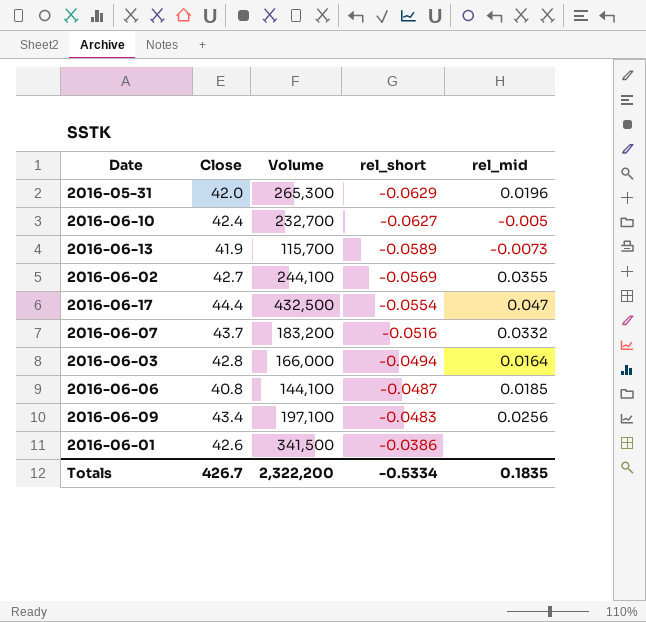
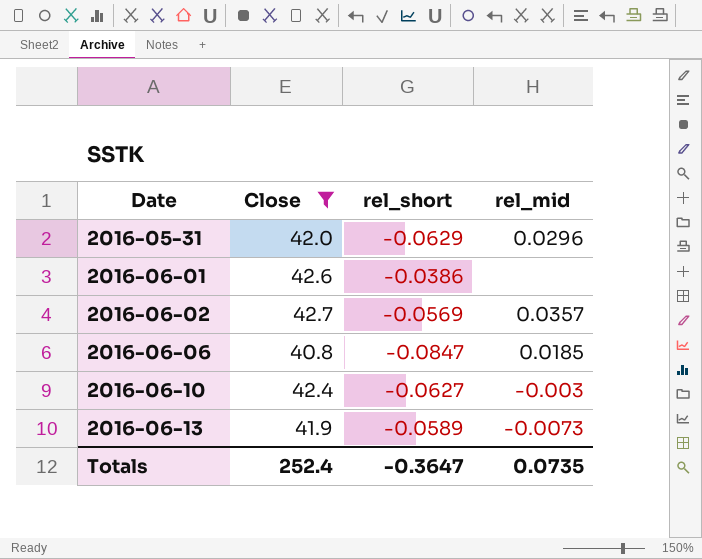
filter: none -> Close <= 42.7
row order: rel_short ascending -> Date ascending
column Volume | position: 3 -> none
2016-05-31 | rel_mid: 0.0196 -> 0.0296
2016-06-02 | rel_mid: 0.0355 -> 0.0357
2016-06-06 | rel_short: -0.0487 -> -0.0847
2016-06-10 | rel_mid: -0.005 -> -0.003
Totals | Close: 426.7 -> 252.4
Totals | rel_short: -0.5334 -> -0.3647
Totals | rel_mid: 0.1835 -> 0.0735

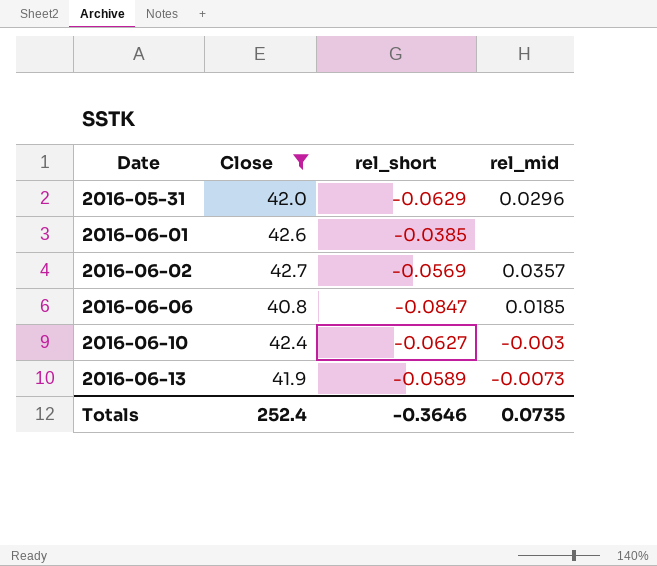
2016-06-01 | rel_short: -0.0386 -> -0.0385
Totals | rel_short: -0.3647 -> -0.3646

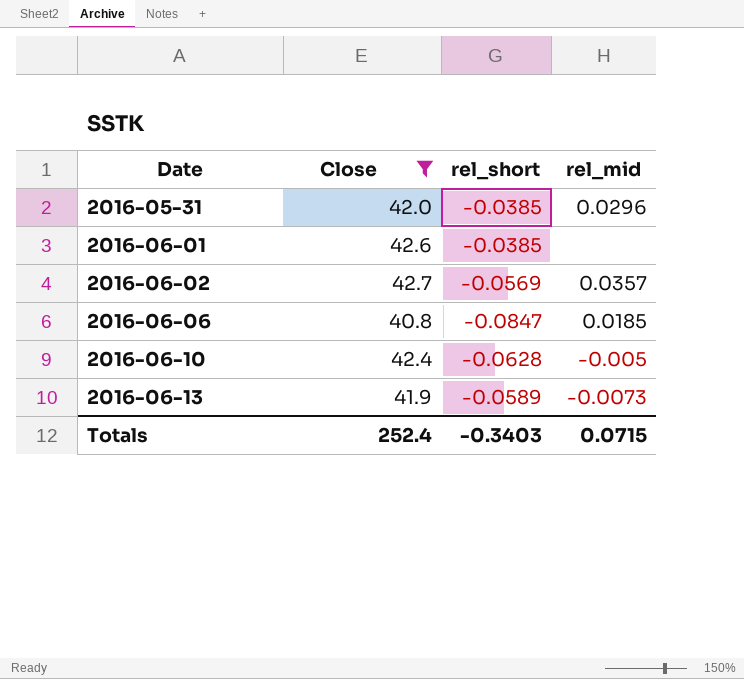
2016-05-31 | rel_short: -0.0629 -> -0.0385
2016-06-10 | rel_short: -0.0627 -> -0.0628
2016-06-10 | rel_mid: -0.003 -> -0.005
Totals | rel_short: -0.3646 -> -0.3403
Totals | rel_mid: 0.0735 -> 0.0715

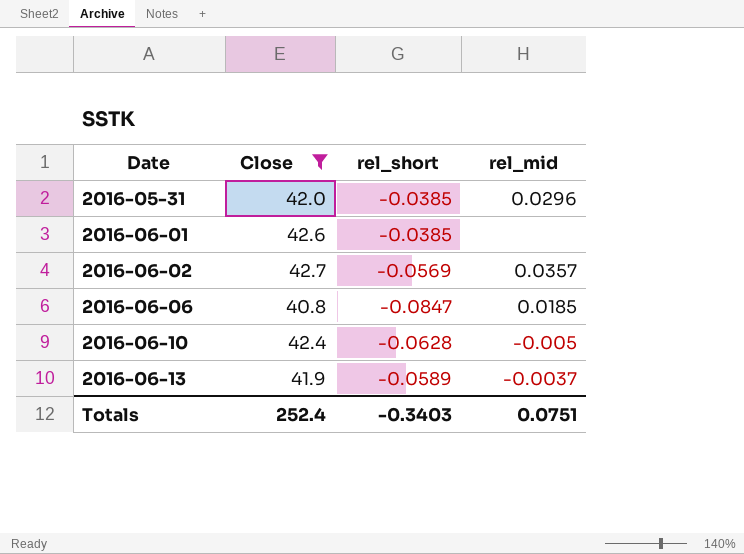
2016-06-13 | rel_mid: -0.0073 -> -0.0037
Totals | rel_mid: 0.0715 -> 0.0751

